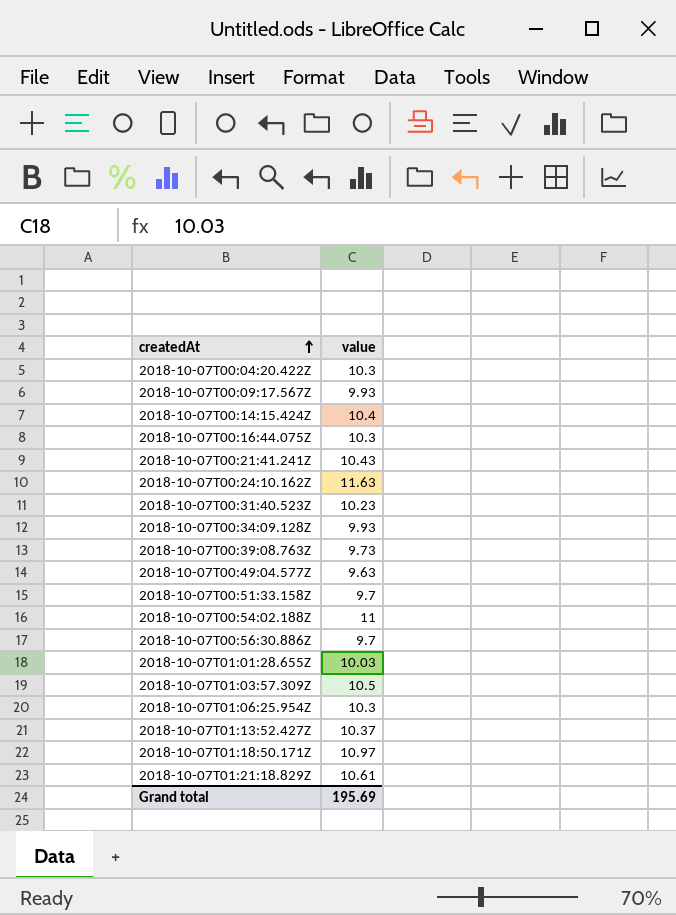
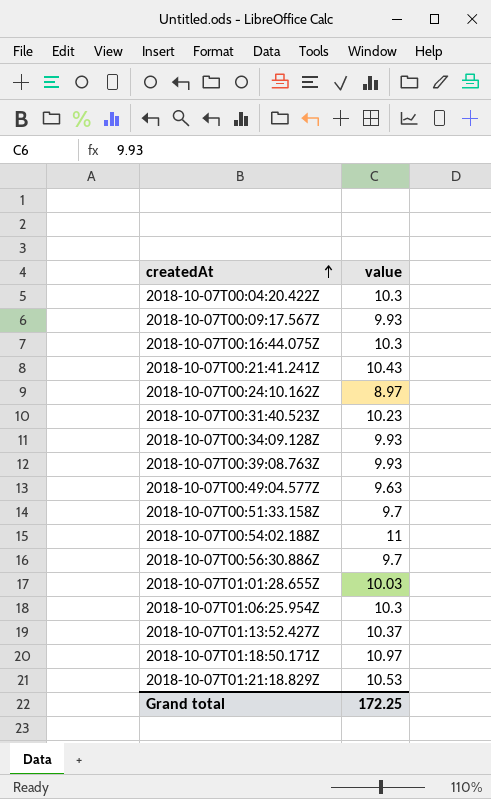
row 2018-10-07T00:14:15.424Z: 10.4 -> none
row 2018-10-07T01:03:57.309Z: 10.5 -> none
2018-10-07T00:24:10.162Z | value: 11.63 -> 8.97
2018-10-07T00:39:08.763Z | value: 9.73 -> 9.93
2018-10-07T01:21:18.829Z | value: 10.61 -> 10.53
Grand total | value: 195.69 -> 172.25

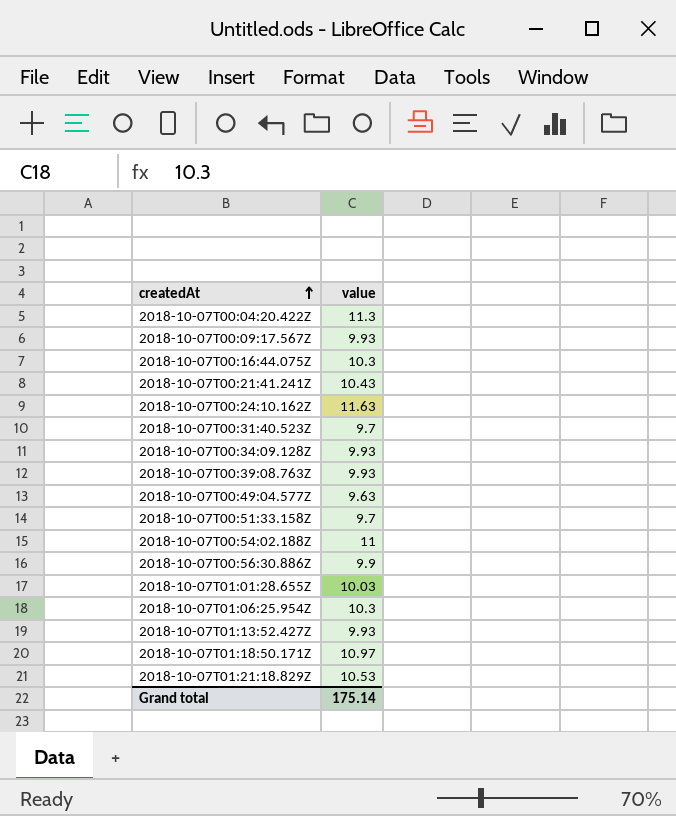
2018-10-07T00:04:20.422Z | value: 10.3 -> 11.3
2018-10-07T00:24:10.162Z | value: 8.97 -> 11.63
2018-10-07T00:31:40.523Z | value: 10.23 -> 9.7
2018-10-07T00:56:30.886Z | value: 9.7 -> 9.9
2018-10-07T01:13:52.427Z | value: 10.37 -> 9.93
Grand total | value: 172.25 -> 175.14

